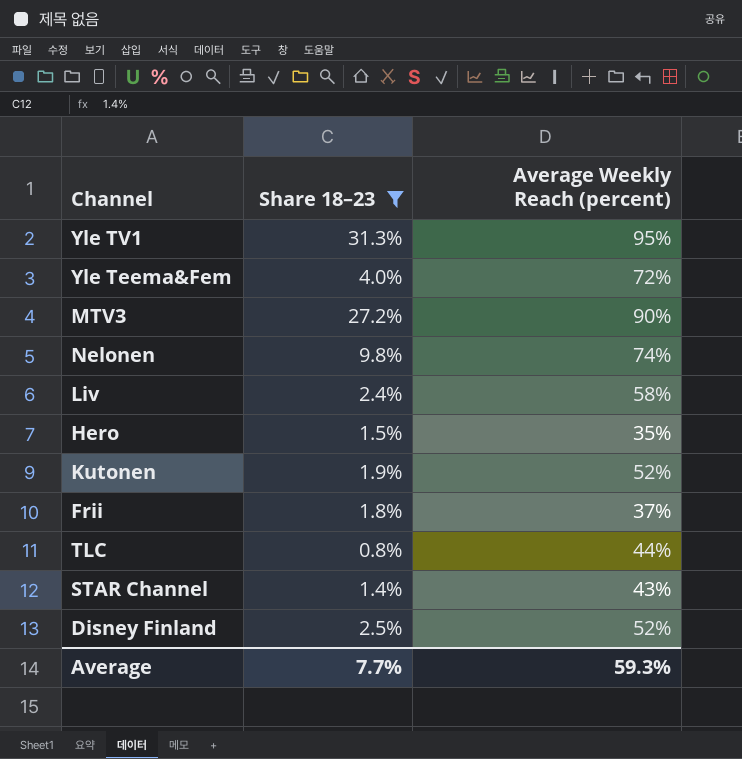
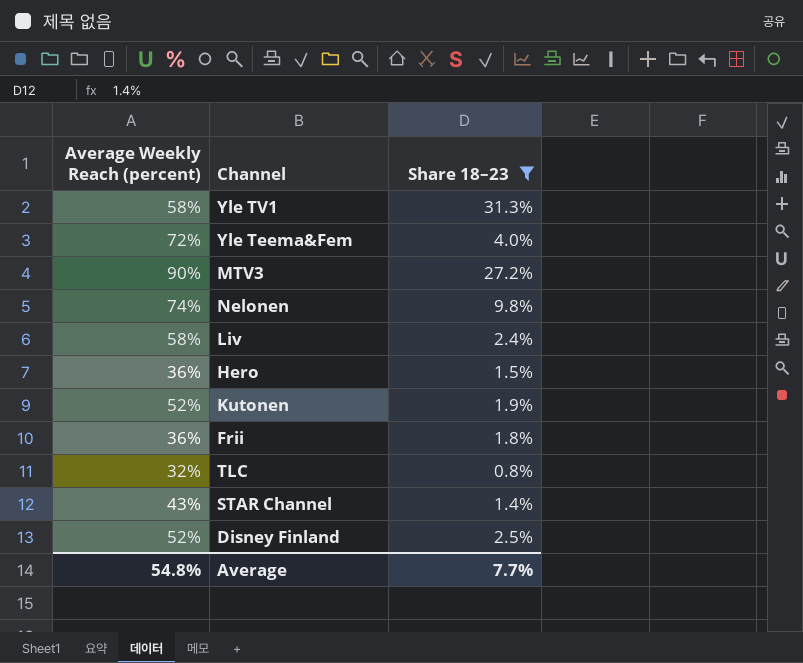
column Average Weekly Reach (percent) | position: 3 -> 1
Yle TV1 | Average Weekly Reach (percent): 95% -> 58%
Hero | Average Weekly Reach (percent): 35% -> 36%
Frii | Average Weekly Reach (percent): 37% -> 36%
TLC | Average Weekly Reach (percent): 44% -> 32%
Average | Average Weekly Reach (percent): 59.3% -> 54.8%

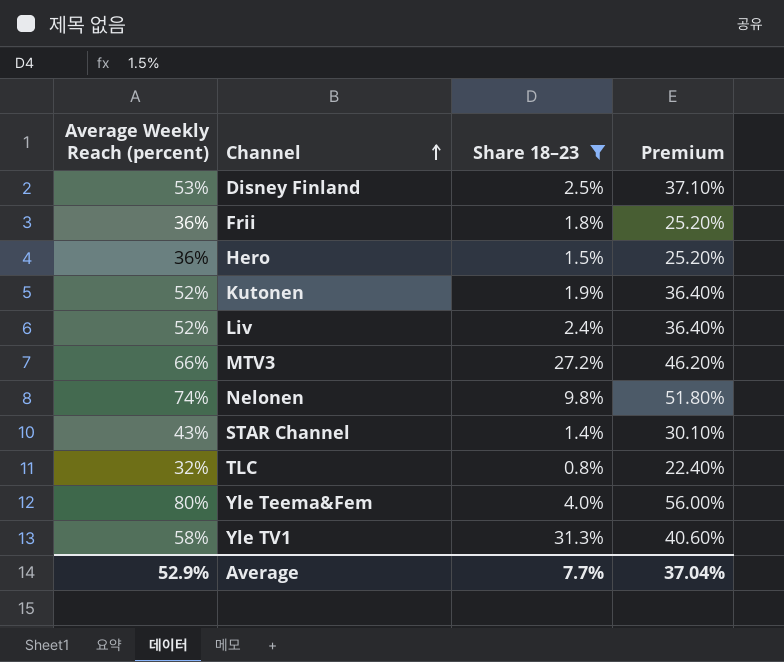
row order: none -> Channel ascending
column Premium | formula: none -> [Average Weekly Reach (percent)] * 0.7
Disney Finland | Average Weekly Reach (percent): 52% -> 53%
Liv | Average Weekly Reach (percent): 58% -> 52%
MTV3 | Average Weekly Reach (percent): 90% -> 66%
Yle Teema&Fem | Average Weekly Reach (percent): 72% -> 80%
Average | Average Weekly Reach (percent): 54.8% -> 52.9%

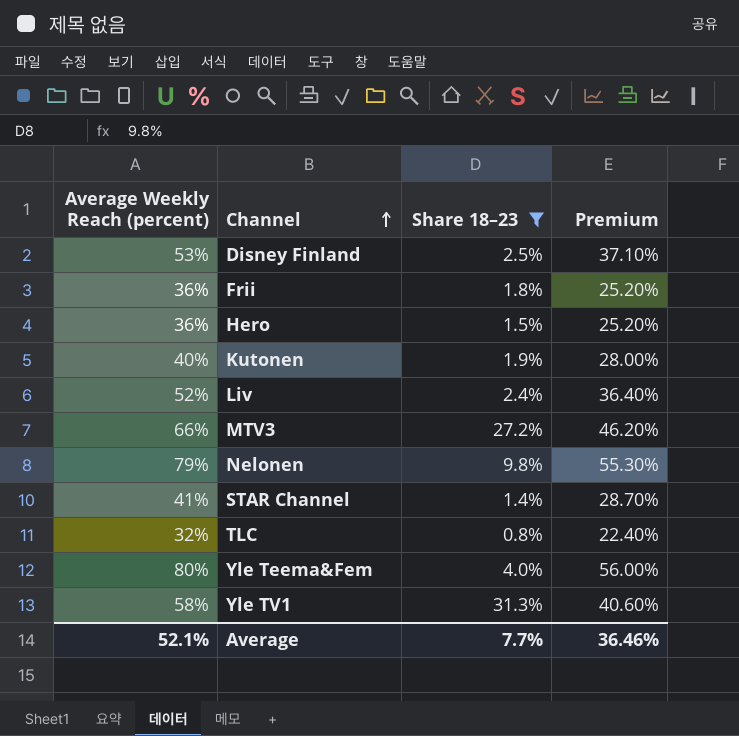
Kutonen | Average Weekly Reach (percent): 52% -> 40%
Kutonen | Premium: 36.40% -> 28.00%
Nelonen | Average Weekly Reach (percent): 74% -> 79%
Nelonen | Premium: 51.80% -> 55.30%
STAR Channel | Average Weekly Reach (percent): 43% -> 41%
STAR Channel | Premium: 30.10% -> 28.70%
Average | Average Weekly Reach (percent): 52.9% -> 52.1%
Average | Premium: 37.04% -> 36.46%

